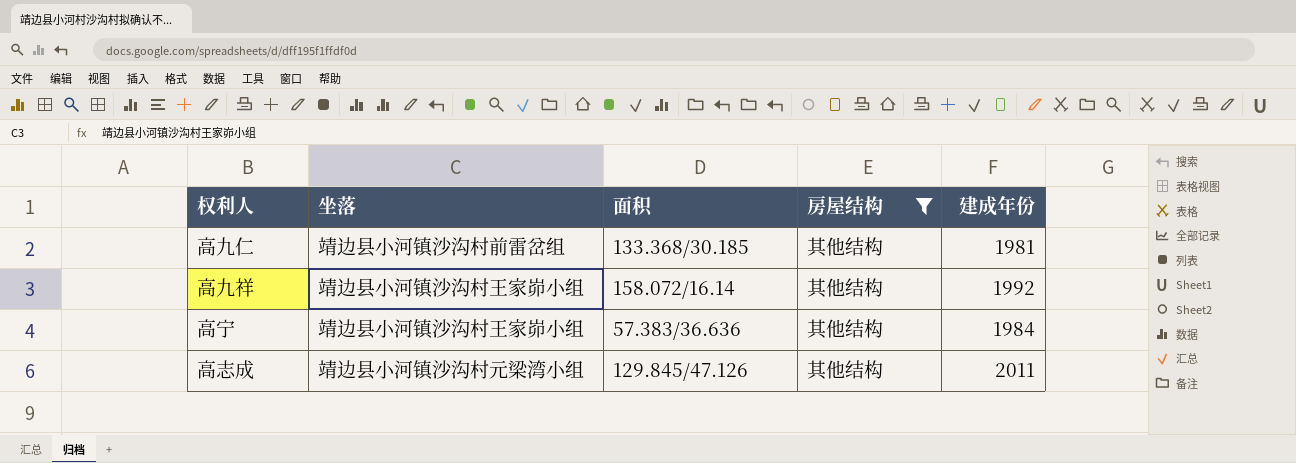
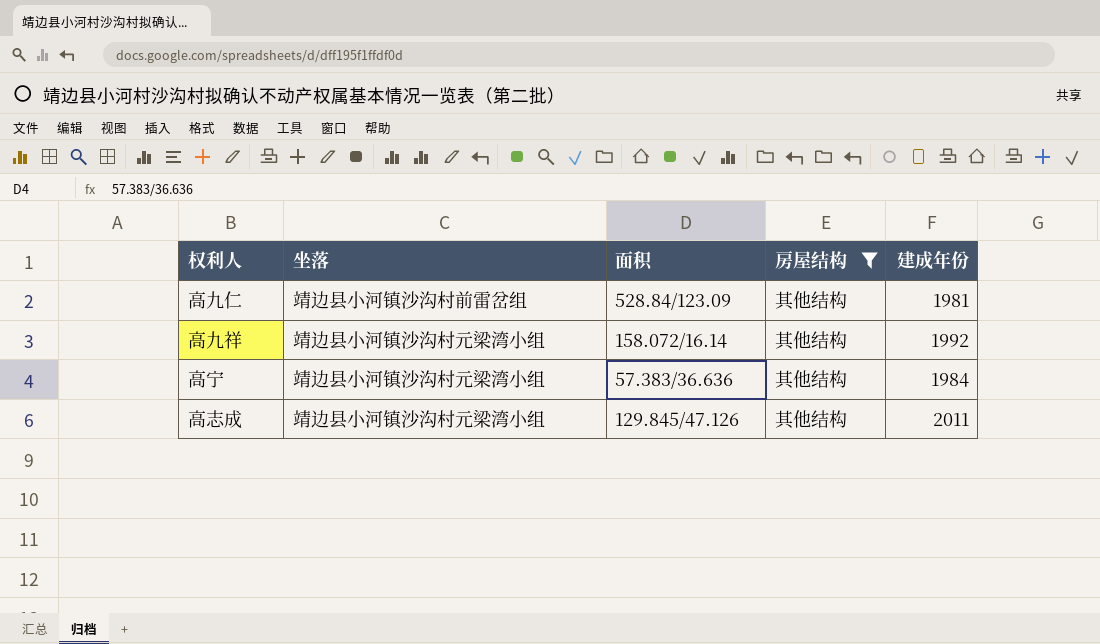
高九仁 | 面积: 133.368/30.185 -> 528.84/123.09
高九祥 | 坐落: 靖边县小河镇沙沟村王家峁小组 -> 靖边县小河镇沙沟村元梁湾小组
高宁 | 坐落: 靖边县小河镇沙沟村王家峁小组 -> 靖边县小河镇沙沟村元梁湾小组

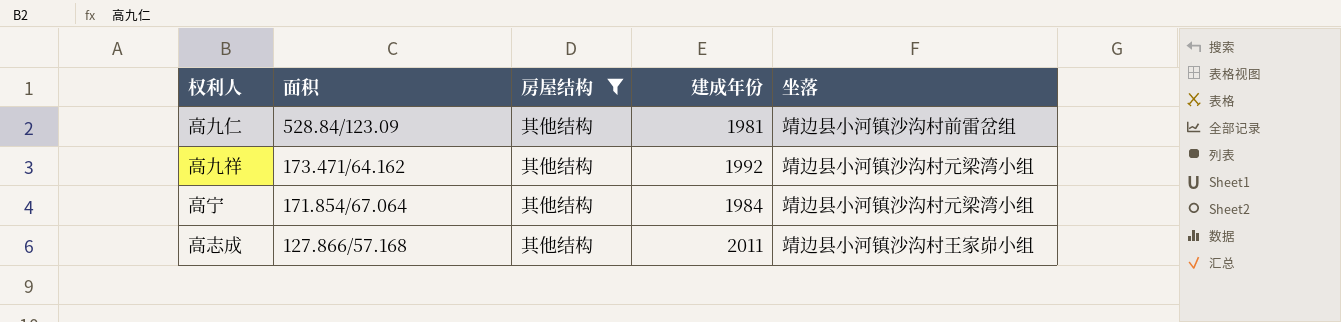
column 坐落 | position: 2 -> 5
高九祥 | 面积: 158.072/16.14 -> 173.471/64.162
高宁 | 面积: 57.383/36.636 -> 171.854/67.064
高志成 | 面积: 129.845/47.126 -> 127.866/57.168
高志成 | 坐落: 靖边县小河镇沙沟村元梁湾小组 -> 靖边县小河镇沙沟村王家峁小组

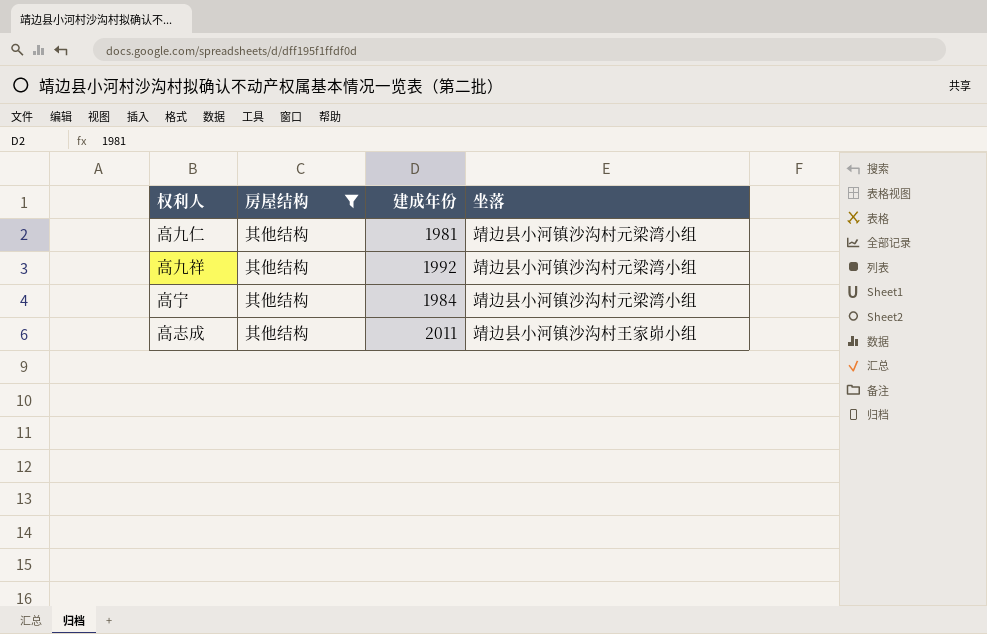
column 面积 | position: 2 -> none
高九仁 | 坐落: 靖边县小河镇沙沟村前雷岔组 -> 靖边县小河镇沙沟村元梁湾小组

